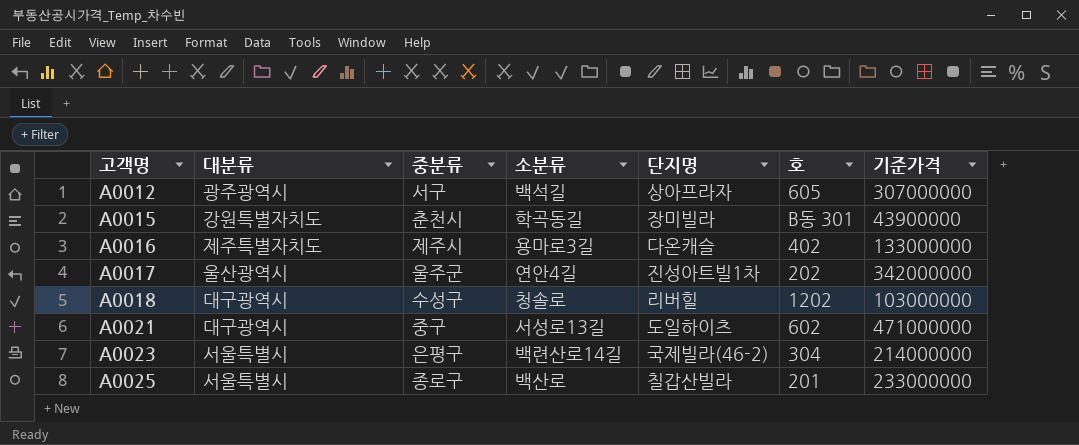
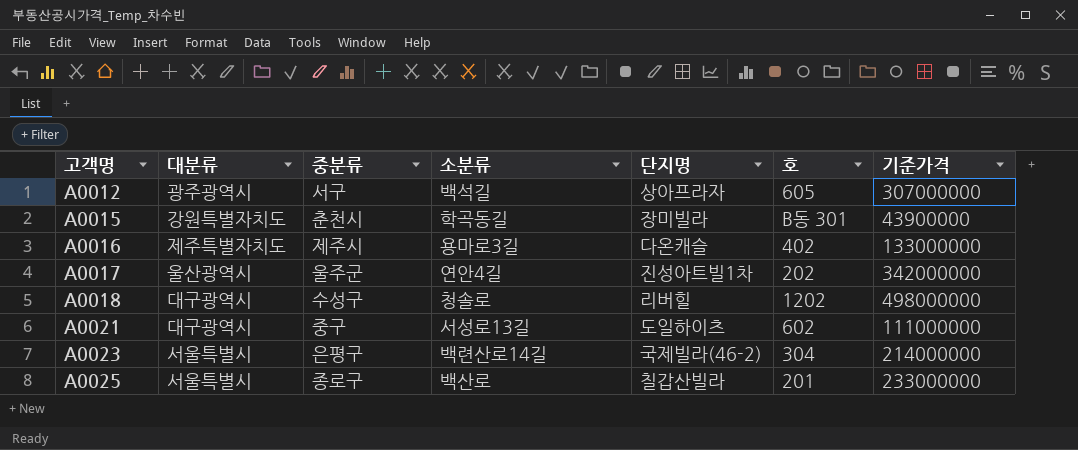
A0018 | 기준가격: 103000000 -> 498000000
A0021 | 기준가격: 471000000 -> 111000000

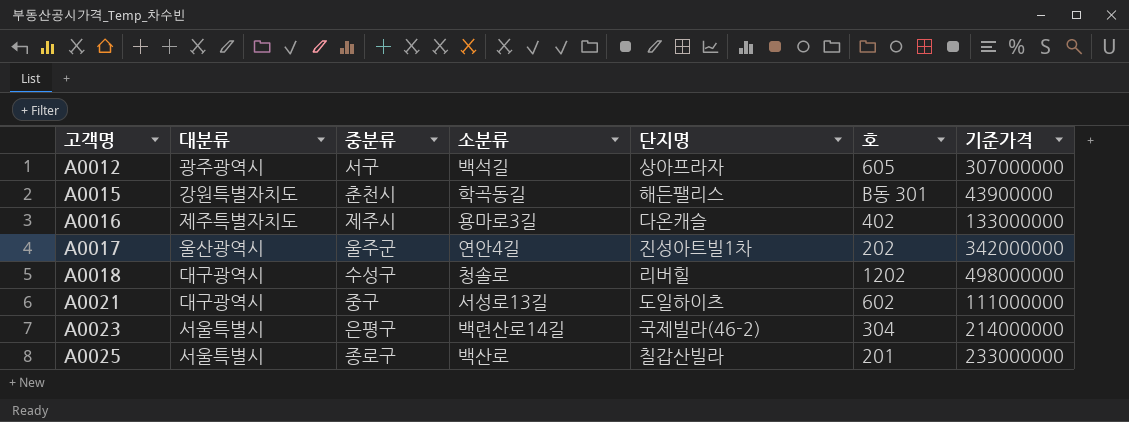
A0015 | 단지명: 장미빌라 -> 해든팰리스

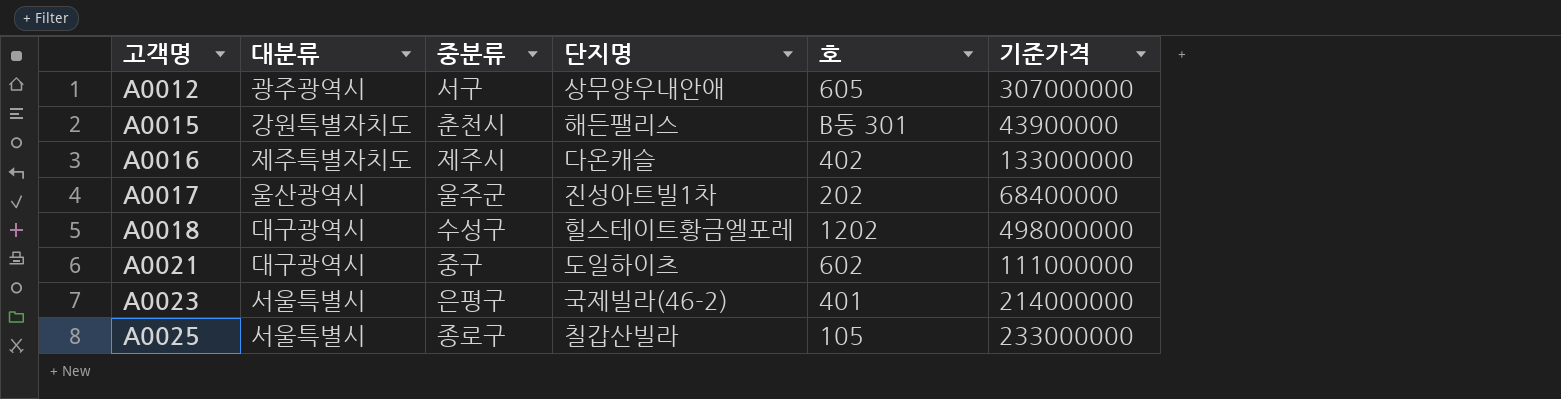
column 소분류 | position: 4 -> none
A0012 | 단지명: 상아프라자 -> 상무양우내안애
A0017 | 기준가격: 342000000 -> 68400000
A0018 | 단지명: 리버힐 -> 힐스테이트황금엘포레
A0023 | 호: 304 -> 401
A0025 | 호: 201 -> 105

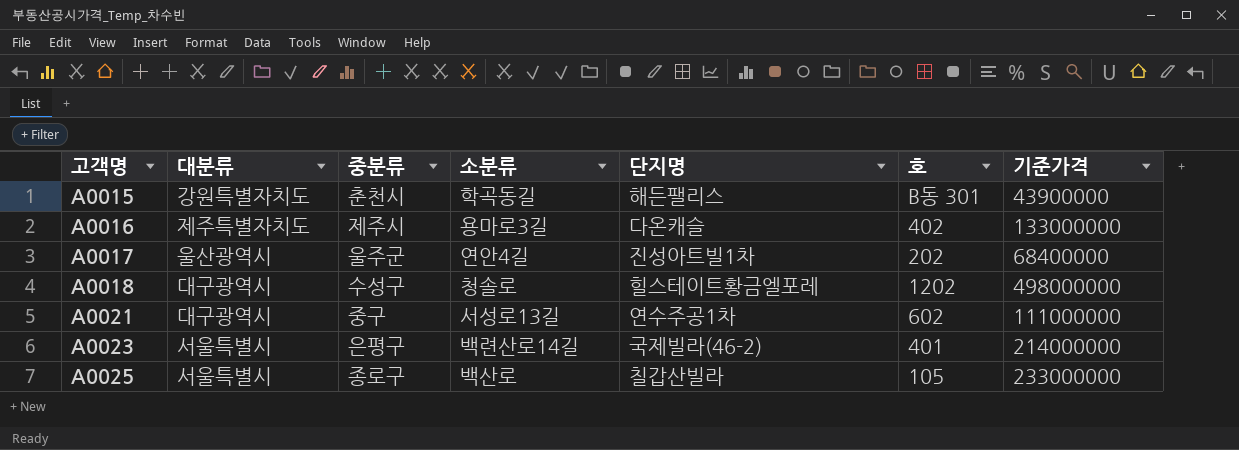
column 소분류 | position: none -> 4
row A0012: 광주광역시 | 서구 | 상무양우내안애 | 605 | 307000000 -> none
A0021 | 단지명: 도일하이츠 -> 연수주공1차

